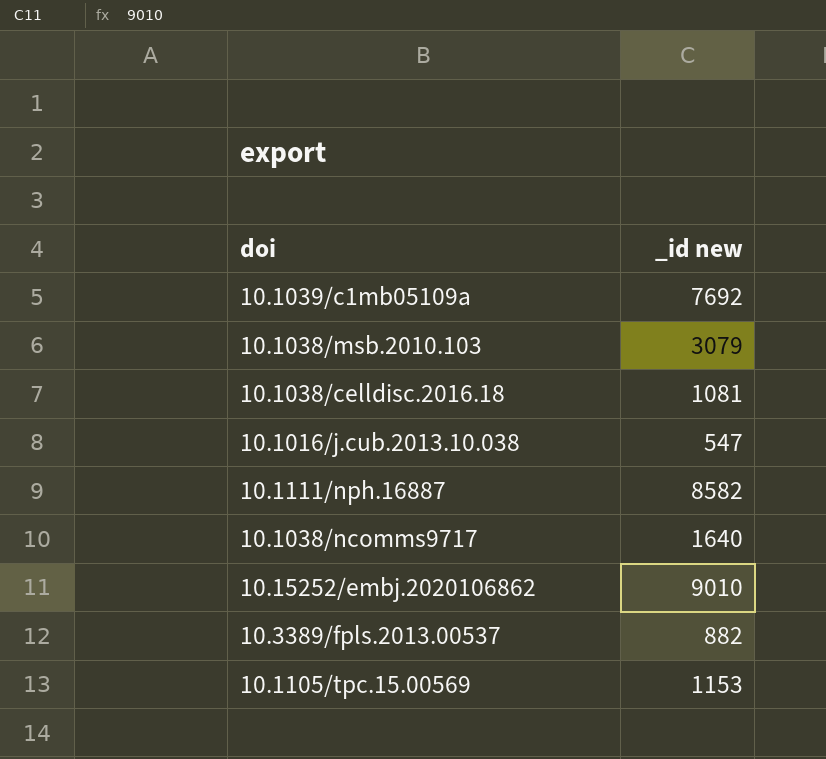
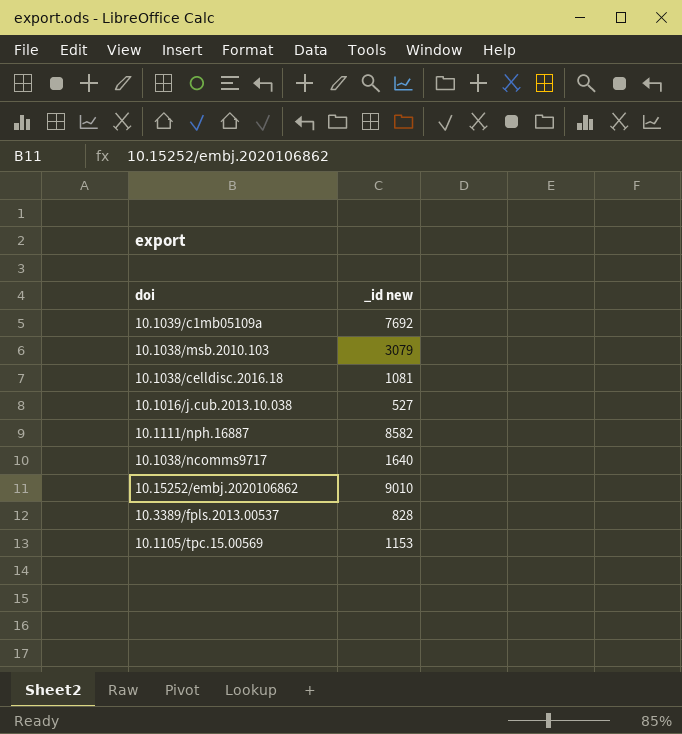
10.1016/j.cub.2013.10.038 | _id new: 547 -> 527
10.3389/fpls.2013.00537 | _id new: 882 -> 828

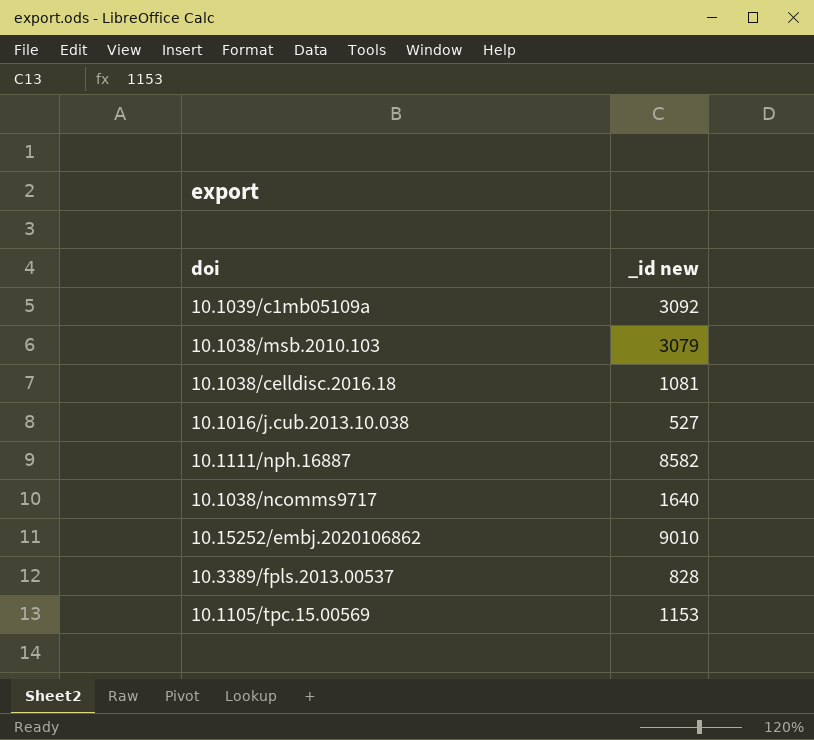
10.1039/c1mb05109a | _id new: 7692 -> 3092

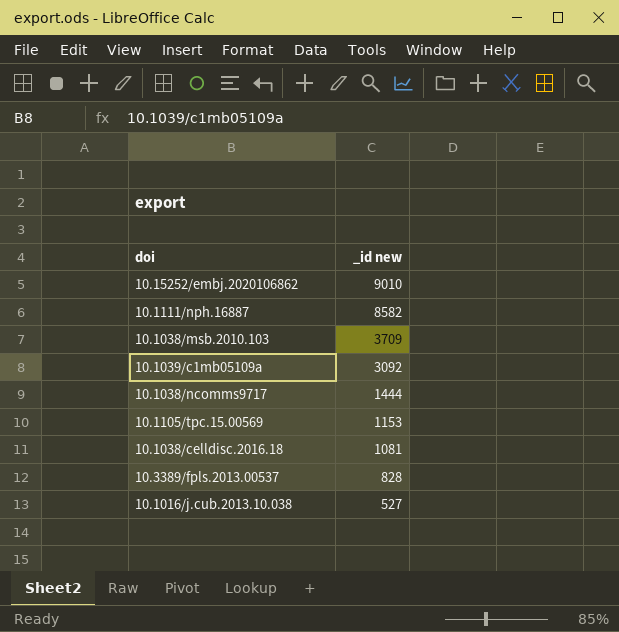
row order: none -> _id new descending
10.1038/msb.2010.103 | _id new: 3079 -> 3709
10.1038/ncomms9717 | _id new: 1640 -> 1444

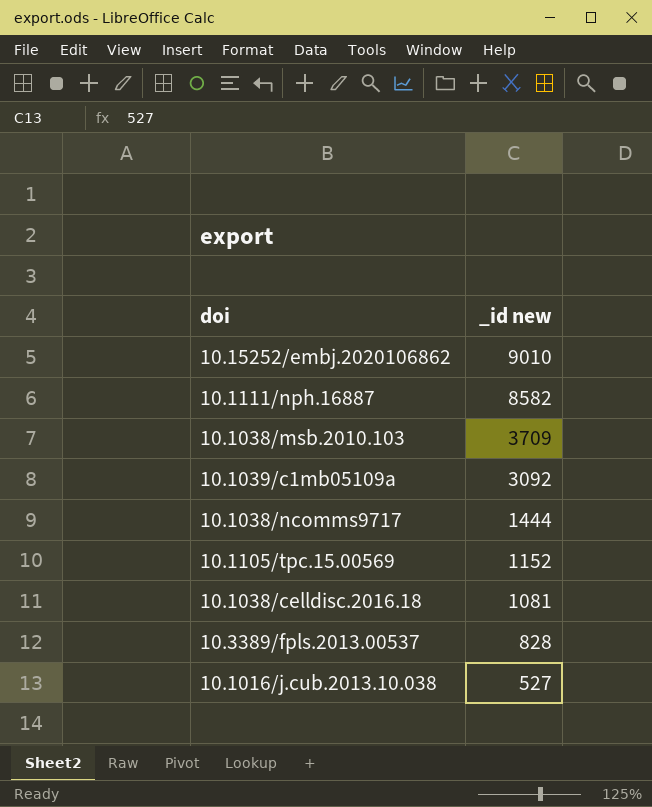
10.1105/tpc.15.00569 | _id new: 1153 -> 1152

